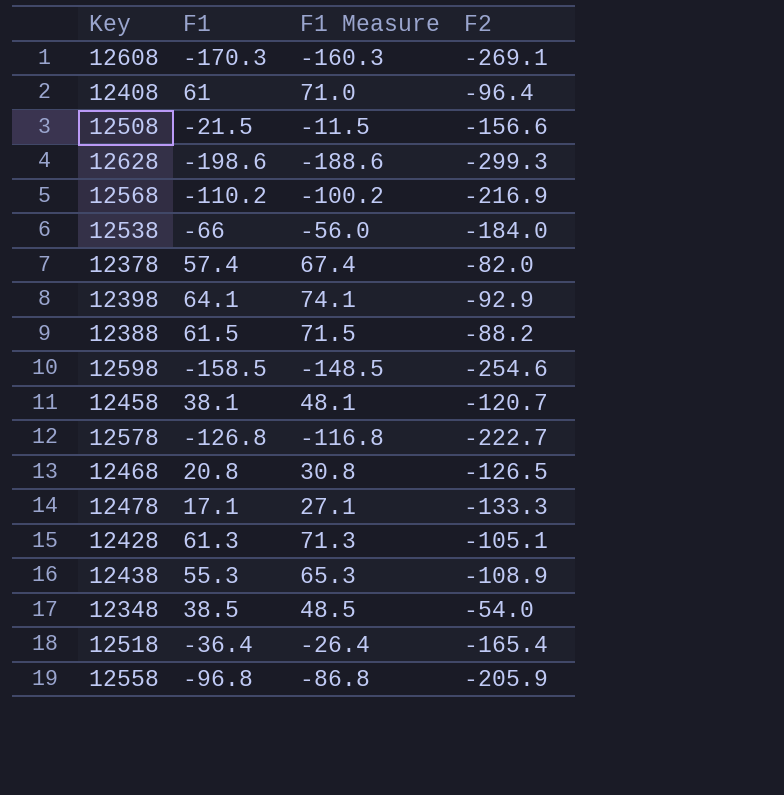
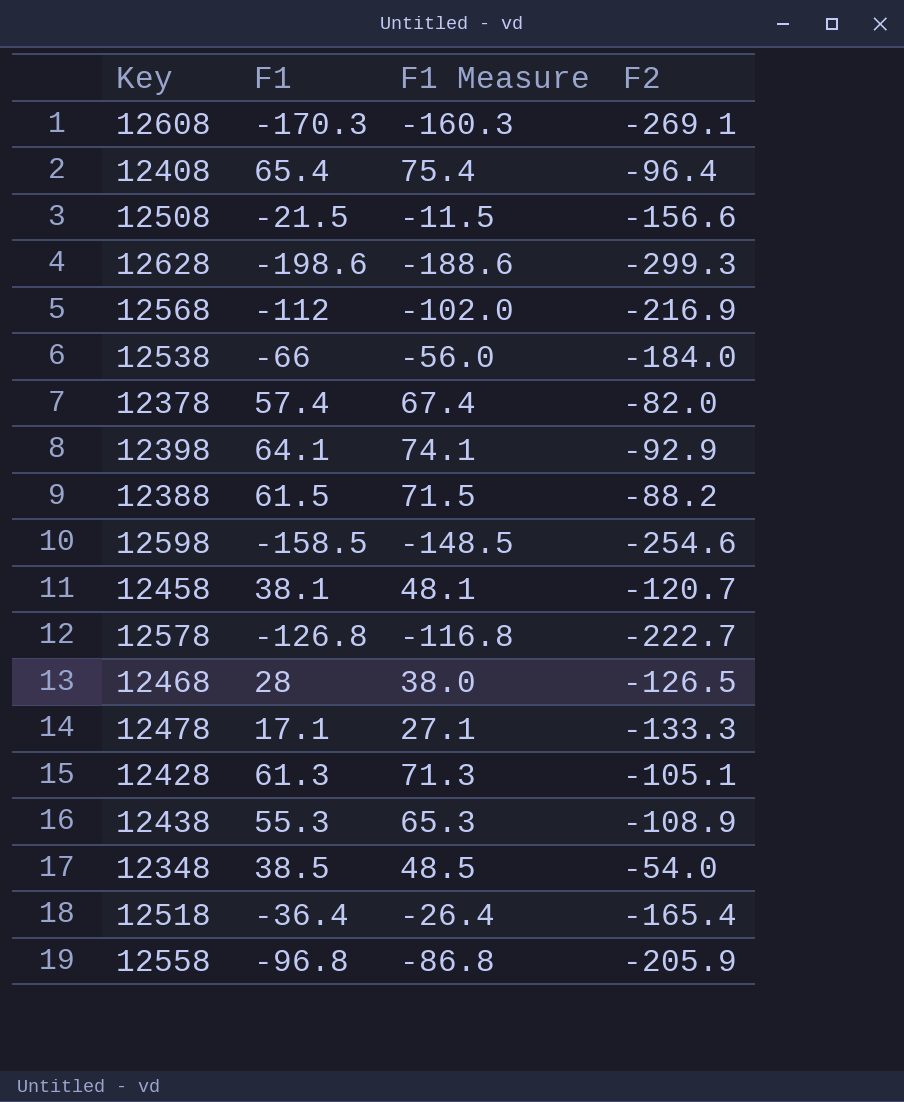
12408 | F1: 61 -> 65.4
12408 | F1 Measure: 71.0 -> 75.4
12568 | F1: -110.2 -> -112
12568 | F1 Measure: -100.2 -> -102.0
12468 | F1: 20.8 -> 28
12468 | F1 Measure: 30.8 -> 38.0

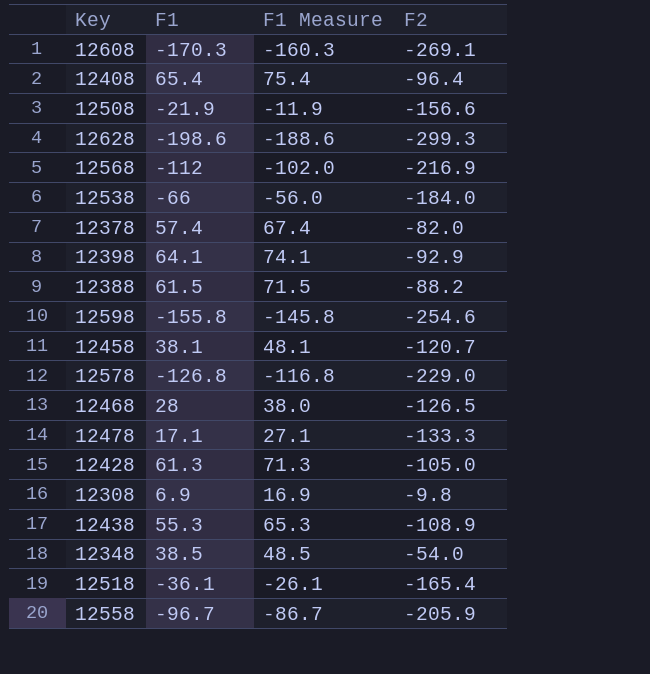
12508 | F1: -21.5 -> -21.9
12508 | F1 Measure: -11.5 -> -11.9
12598 | F1: -158.5 -> -155.8
12598 | F1 Measure: -148.5 -> -145.8
12578 | F2: -222.7 -> -229.0
12428 | F2: -105.1 -> -105.0
row 12308: none -> 6.9 | 16.9 | -9.8
12518 | F1: -36.4 -> -36.1
12518 | F1 Measure: -26.4 -> -26.1
12558 | F1: -96.8 -> -96.7
12558 | F1 Measure: -86.8 -> -86.7

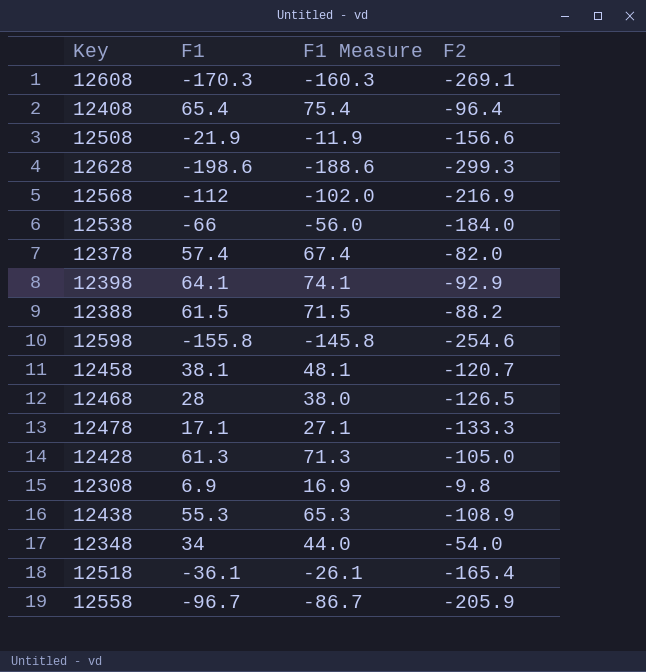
row 12578: -126.8 | -116.8 | -229.0 -> none
12348 | F1: 38.5 -> 34
12348 | F1 Measure: 48.5 -> 44.0

